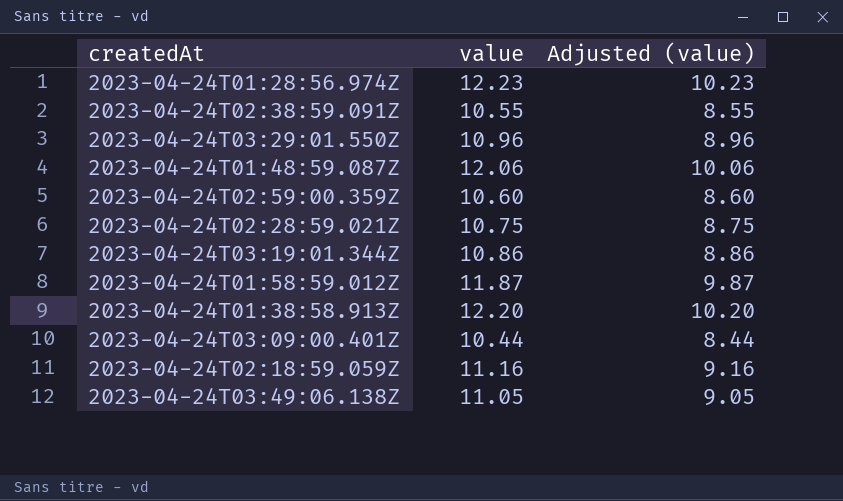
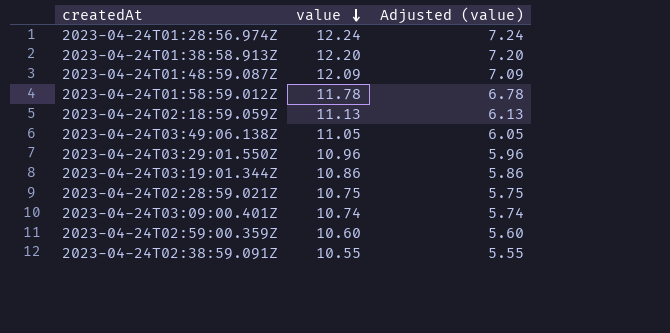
row order: none -> value descending
column Adjusted (value) | formula: [value] - 2 -> [value] - 5
2023-04-24T01:28:56.974Z | value: 12.23 -> 12.24
2023-04-24T01:48:59.087Z | value: 12.06 -> 12.09
2023-04-24T01:58:59.012Z | value: 11.87 -> 11.78
2023-04-24T02:18:59.059Z | value: 11.16 -> 11.13
2023-04-24T03:09:00.401Z | value: 10.44 -> 10.74

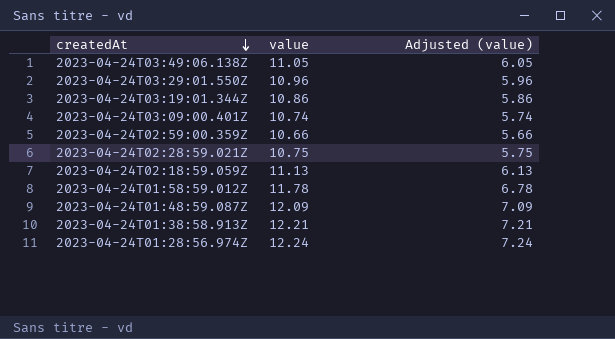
row order: value descending -> createdAt descending
row 2023-04-24T02:38:59.091Z: 10.55 | 5.55 -> none
2023-04-24T02:59:00.359Z | value: 10.60 -> 10.66
2023-04-24T02:59:00.359Z | Adjusted (value): 5.60 -> 5.66
2023-04-24T01:38:58.913Z | value: 12.20 -> 12.21
2023-04-24T01:38:58.913Z | Adjusted (value): 7.20 -> 7.21

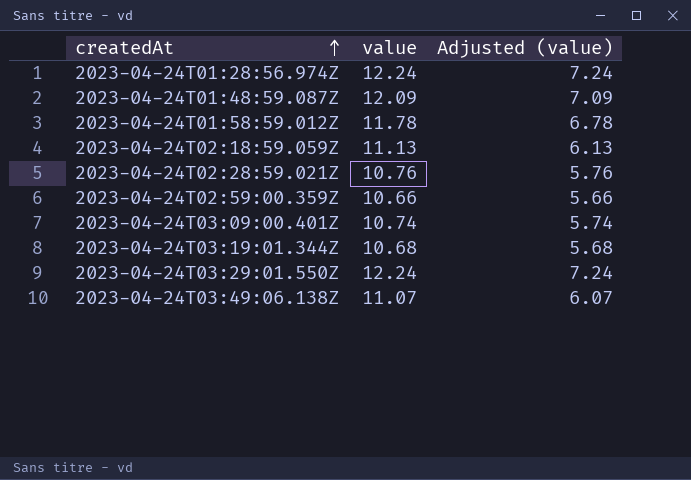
row order: createdAt descending -> createdAt ascending
row 2023-04-24T01:38:58.913Z: 12.21 | 7.21 -> none
2023-04-24T02:28:59.021Z | value: 10.75 -> 10.76
2023-04-24T02:28:59.021Z | Adjusted (value): 5.75 -> 5.76
2023-04-24T03:19:01.344Z | value: 10.86 -> 10.68
2023-04-24T03:19:01.344Z | Adjusted (value): 5.86 -> 5.68
2023-04-24T03:29:01.550Z | value: 10.96 -> 12.24
2023-04-24T03:29:01.550Z | Adjusted (value): 5.96 -> 7.24
2023-04-24T03:49:06.138Z | value: 11.05 -> 11.07
2023-04-24T03:49:06.138Z | Adjusted (value): 6.05 -> 6.07

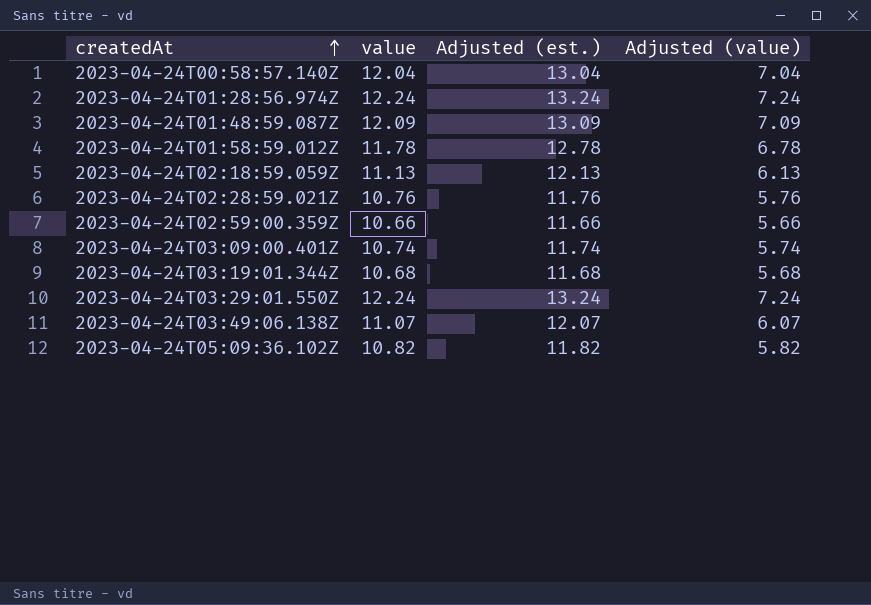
column Adjusted (est.) | formula: none -> [value] + 1
row 2023-04-24T00:58:57.140Z: none -> 12.04 | 13.04 | 7.04
row 2023-04-24T05:09:36.102Z: none -> 10.82 | 11.82 | 5.82

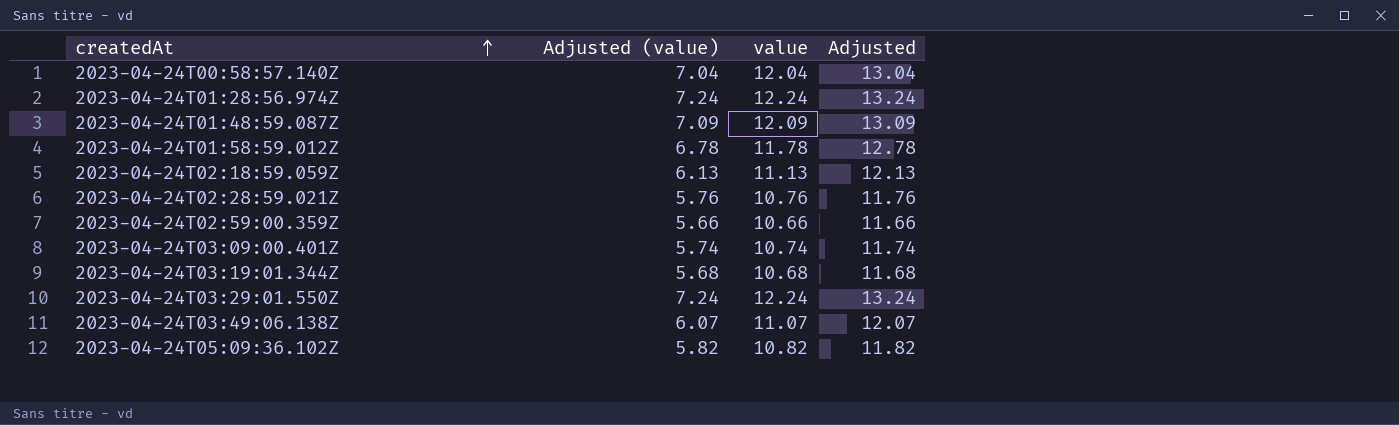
column Adjusted (value) | position: 4 -> 2
column name: Adjusted (est.) -> Adjusted

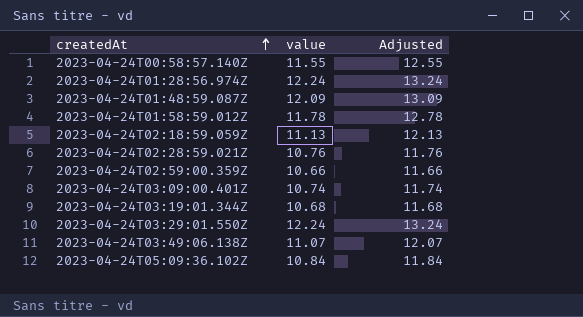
column Adjusted (value) | formula: [value] - 5 -> none
2023-04-24T00:58:57.140Z | value: 12.04 -> 11.55
2023-04-24T00:58:57.140Z | Adjusted: 13.04 -> 12.55
2023-04-24T05:09:36.102Z | value: 10.82 -> 10.84
2023-04-24T05:09:36.102Z | Adjusted: 11.82 -> 11.84

